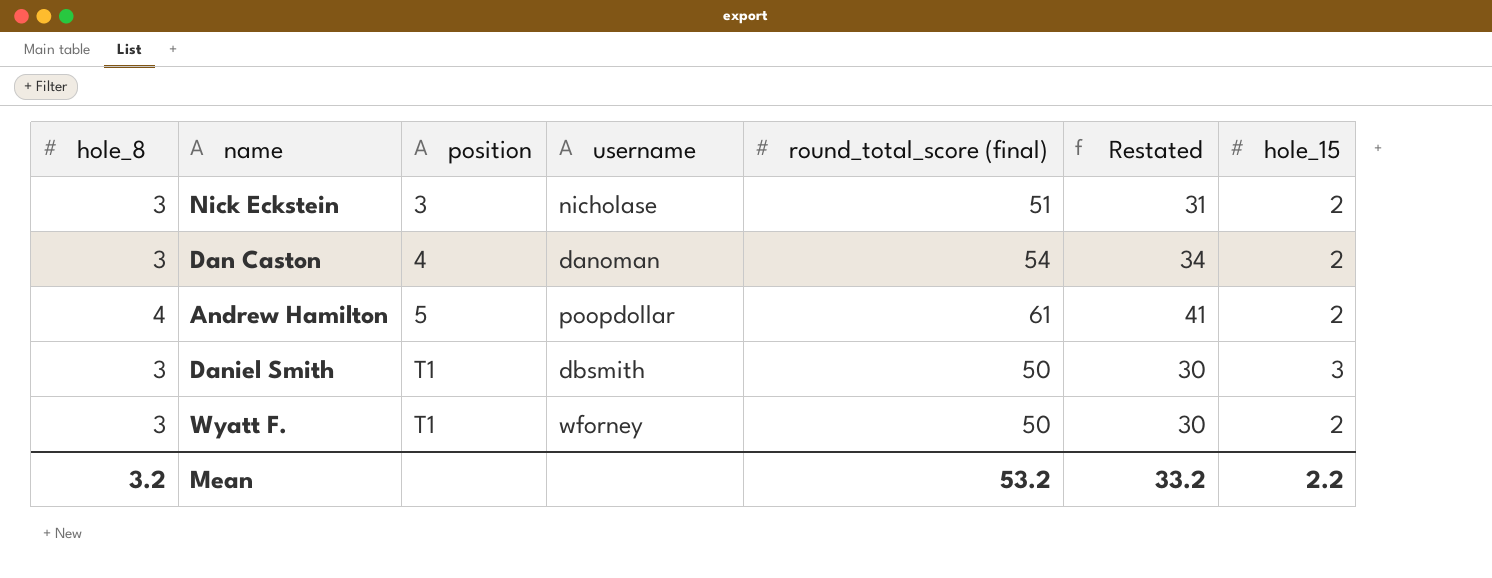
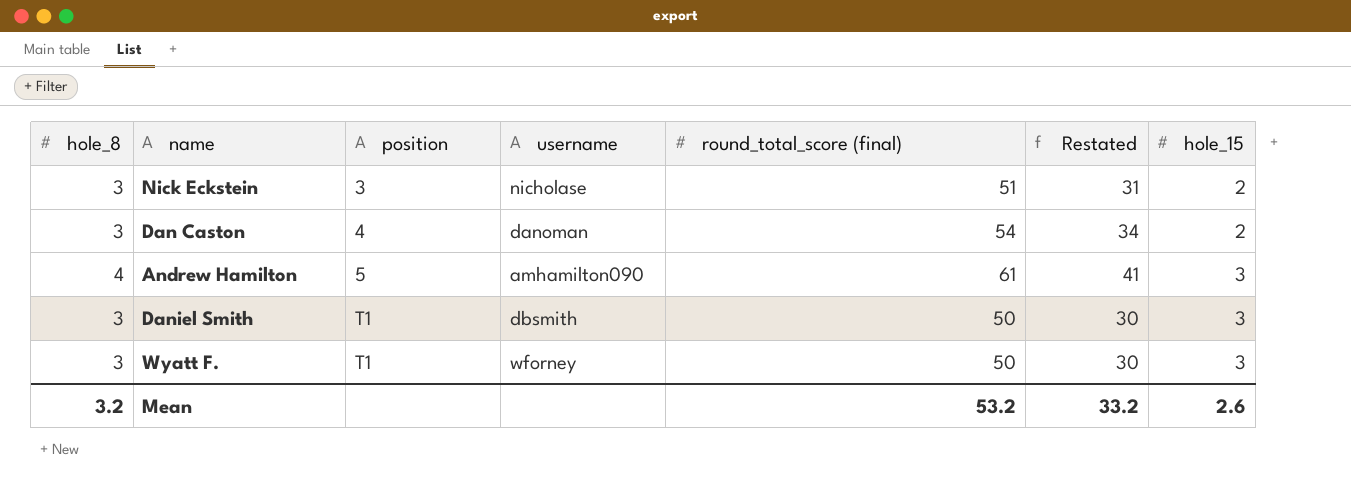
Andrew Hamilton | username: poopdollar -> amhamilton090
Andrew Hamilton | hole_15: 2 -> 3
Wyatt F. | hole_15: 2 -> 3
Mean | hole_15: 2.2 -> 2.6

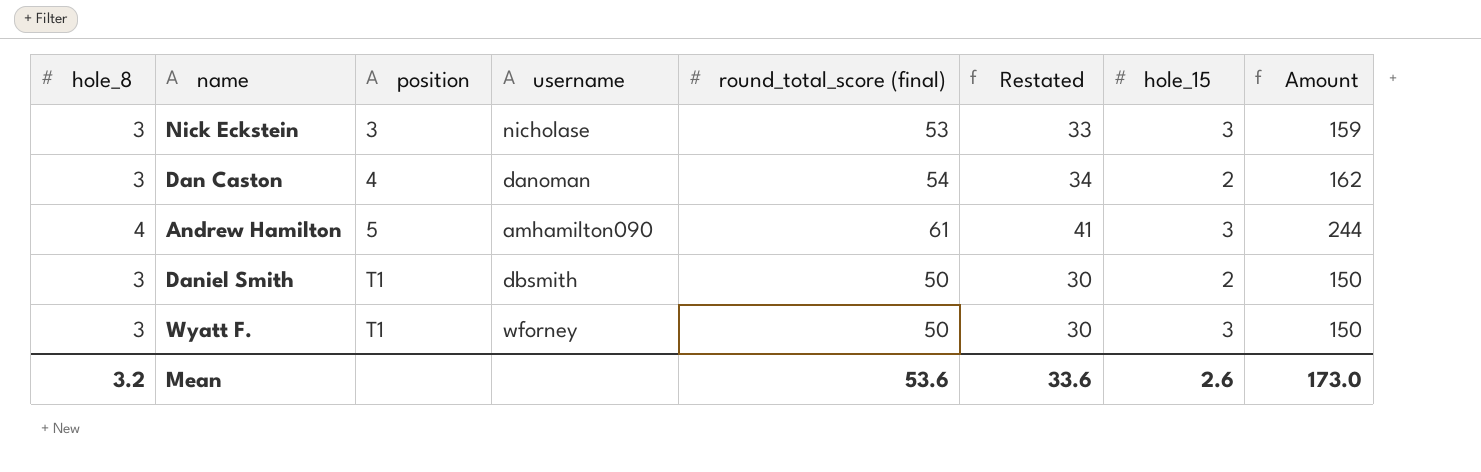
column Amount | formula: none -> [hole_8] * [round_total_score (final)]
Nick Eckstein | round_total_score (final): 51 -> 53
Nick Eckstein | Restated: 31 -> 33
Nick Eckstein | hole_15: 2 -> 3
Daniel Smith | hole_15: 3 -> 2
Mean | round_total_score (final): 53.2 -> 53.6
Mean | Restated: 33.2 -> 33.6

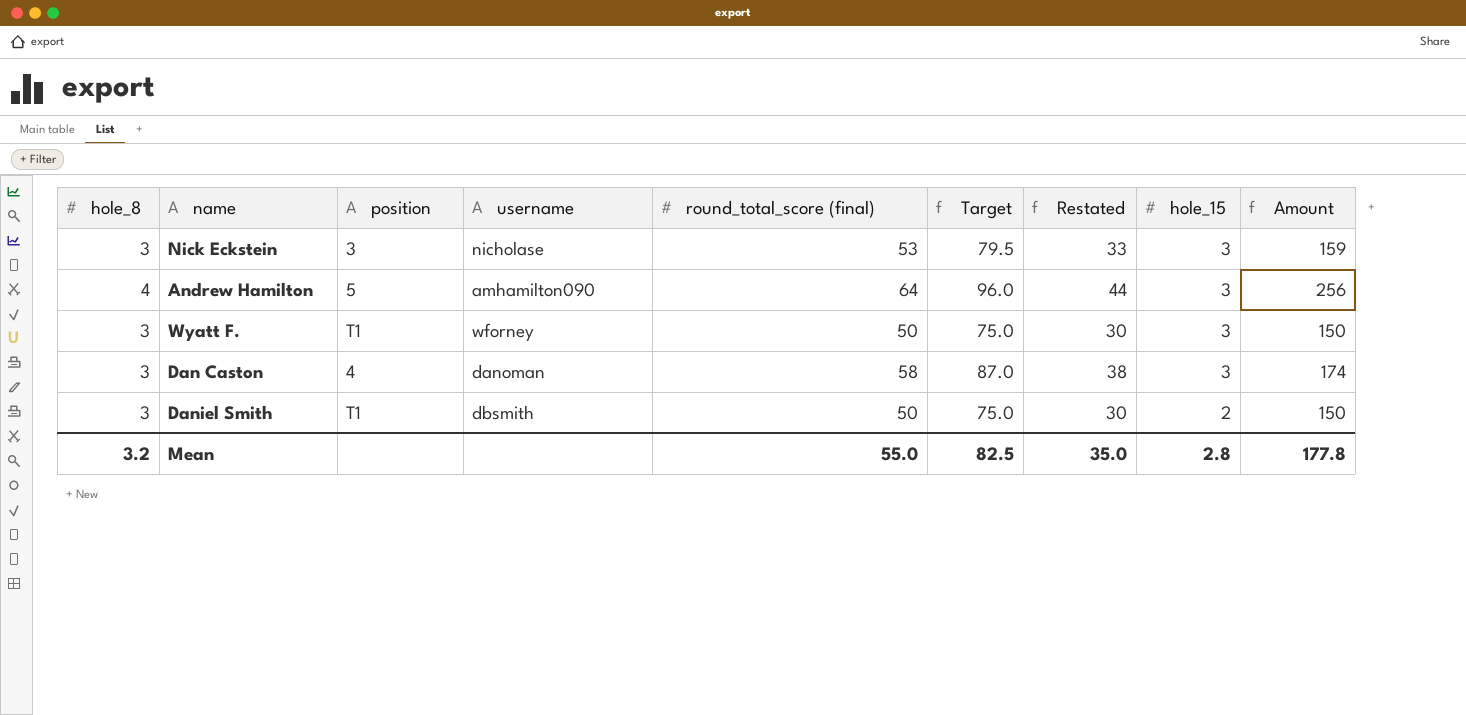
row order: position ascending -> hole_15 descending
column Target | formula: none -> [round_total_score (final)] * 1.5
Andrew Hamilton | round_total_score (final): 61 -> 64
Andrew Hamilton | Restated: 41 -> 44
Andrew Hamilton | Amount: 244 -> 256
Dan Caston | round_total_score (final): 54 -> 58
Dan Caston | Restated: 34 -> 38
Dan Caston | hole_15: 2 -> 3
Dan Caston | Amount: 162 -> 174
Mean | round_total_score (final): 53.6 -> 55.0
Mean | Restated: 33.6 -> 35.0
Mean | hole_15: 2.6 -> 2.8
Mean | Amount: 173.0 -> 177.8

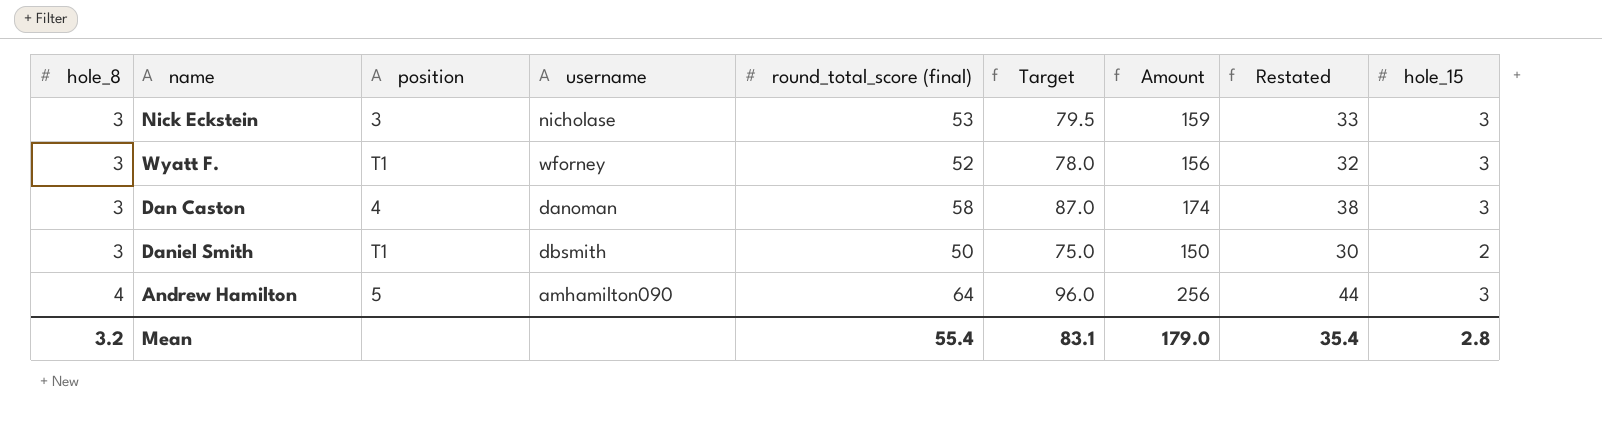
row order: hole_15 descending -> hole_8 ascending
column Amount | position: 9 -> 7
Wyatt F. | round_total_score (final): 50 -> 52
Wyatt F. | Target: 75.0 -> 78.0
Wyatt F. | Amount: 150 -> 156
Wyatt F. | Restated: 30 -> 32
Mean | round_total_score (final): 55.0 -> 55.4
Mean | Target: 82.5 -> 83.1
Mean | Amount: 177.8 -> 179.0
Mean | Restated: 35.0 -> 35.4

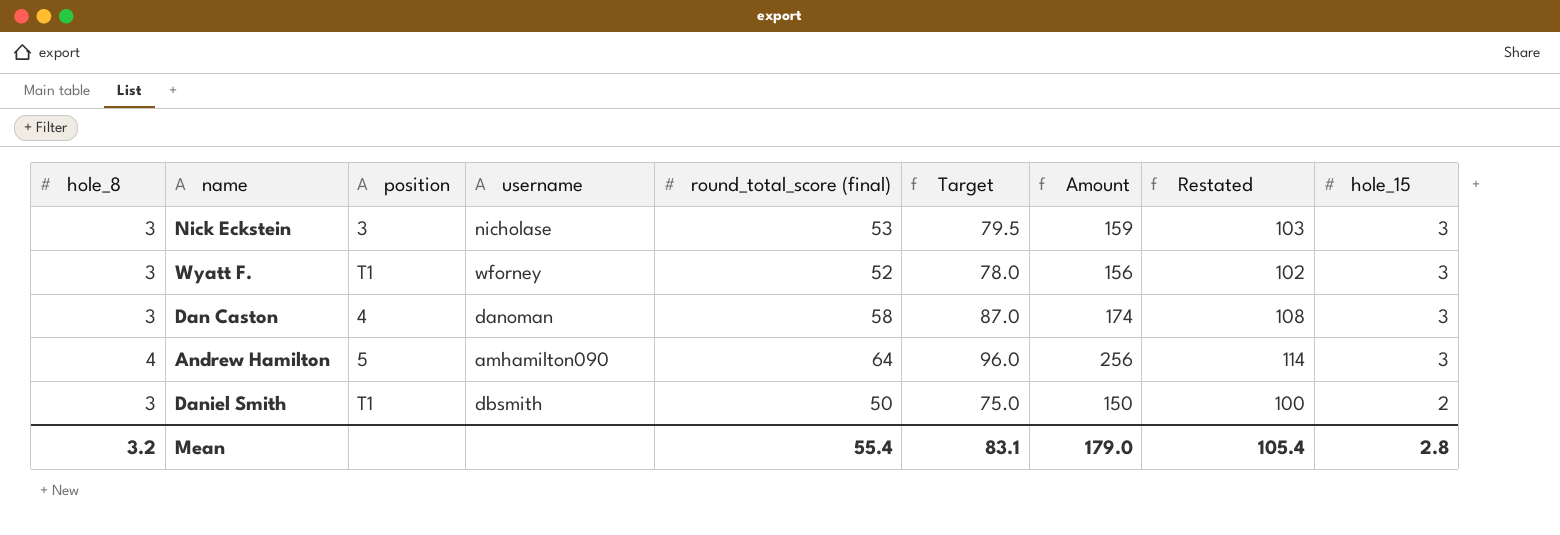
row order: hole_8 ascending -> hole_15 descending
column Restated | formula: [round_total_score (final)] - 20 -> [round_total_score (final)] + 50
Mean | Restated: 35.4 -> 105.4

